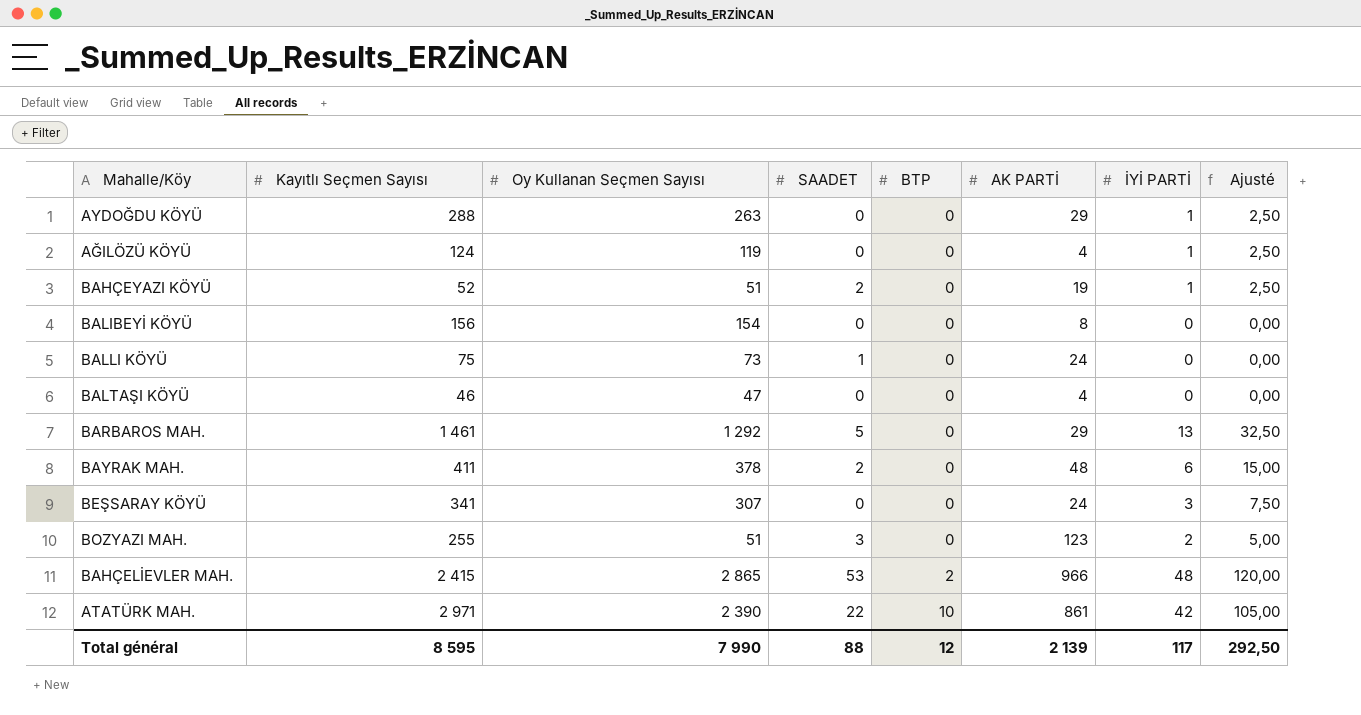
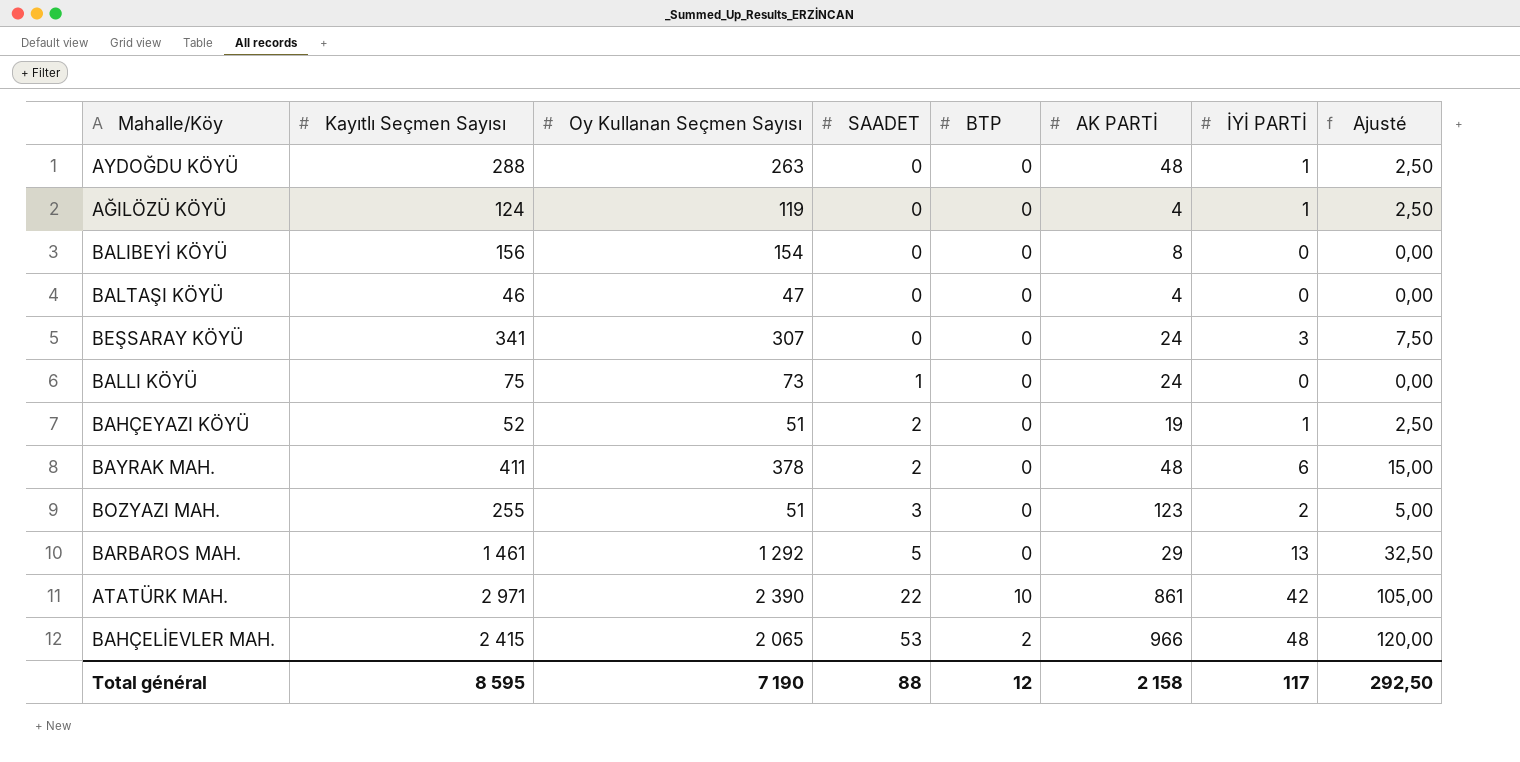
row order: BTP ascending -> SAADET ascending
AYDOĞDU KÖYÜ | AK PARTİ: 29 -> 48
BAHÇELİEVLER MAH. | Oy Kullanan Seçmen Sayısı: 2 865 -> 2 065
Total général | Oy Kullanan Seçmen Sayısı: 7 990 -> 7 190
Total général | AK PARTİ: 2 139 -> 2 158

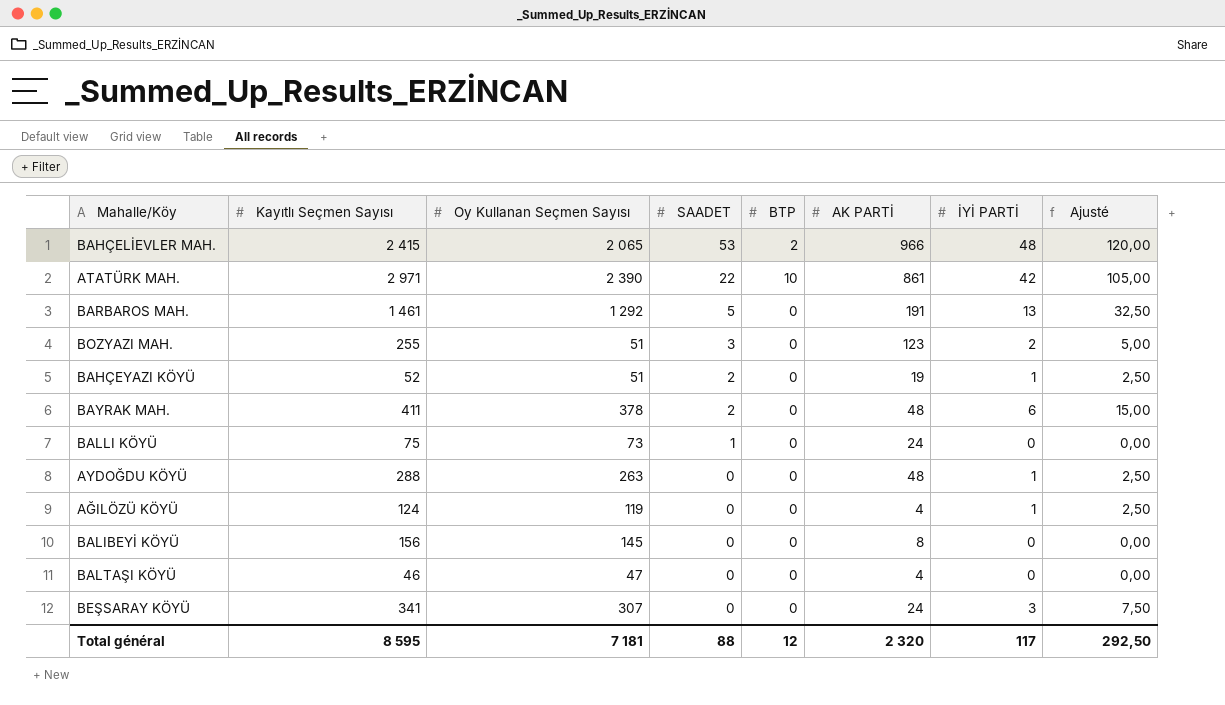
row order: SAADET ascending -> SAADET descending
BARBAROS MAH. | AK PARTİ: 29 -> 191
BALIBEYİ KÖYÜ | Oy Kullanan Seçmen Sayısı: 154 -> 145
Total général | Oy Kullanan Seçmen Sayısı: 7 190 -> 7 181
Total général | AK PARTİ: 2 158 -> 2 320

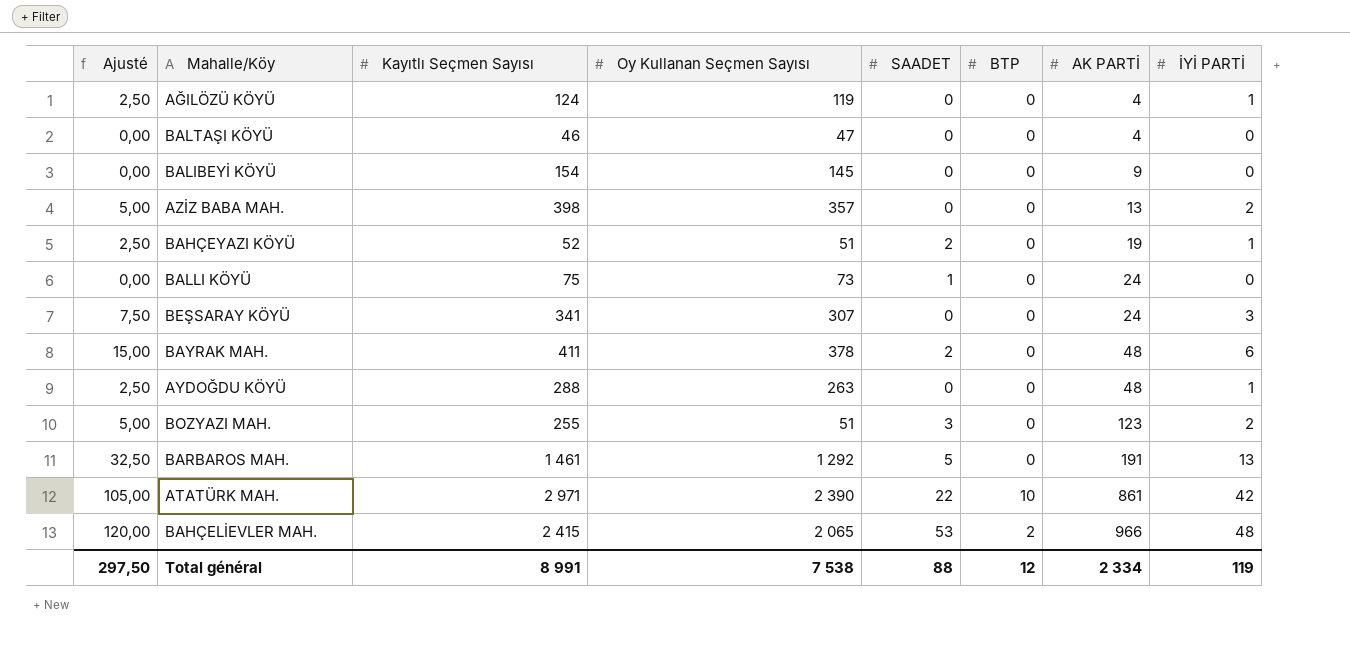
row order: SAADET descending -> AK PARTİ ascending
column Ajusté | position: 8 -> 1
BALIBEYİ KÖYÜ | Kayıtlı Seçmen Sayısı: 156 -> 154
BALIBEYİ KÖYÜ | AK PARTİ: 8 -> 9
row AZİZ BABA MAH.: none -> 5,00 | 398 | 357 | 0 | 0 | 13 | 2
Total général | Ajusté: 292,50 -> 297,50
Total général | Kayıtlı Seçmen Sayısı: 8 595 -> 8 991
Total général | Oy Kullanan Seçmen Sayısı: 7 181 -> 7 538
Total général | AK PARTİ: 2 320 -> 2 334
Total général | İYİ PARTİ: 117 -> 119

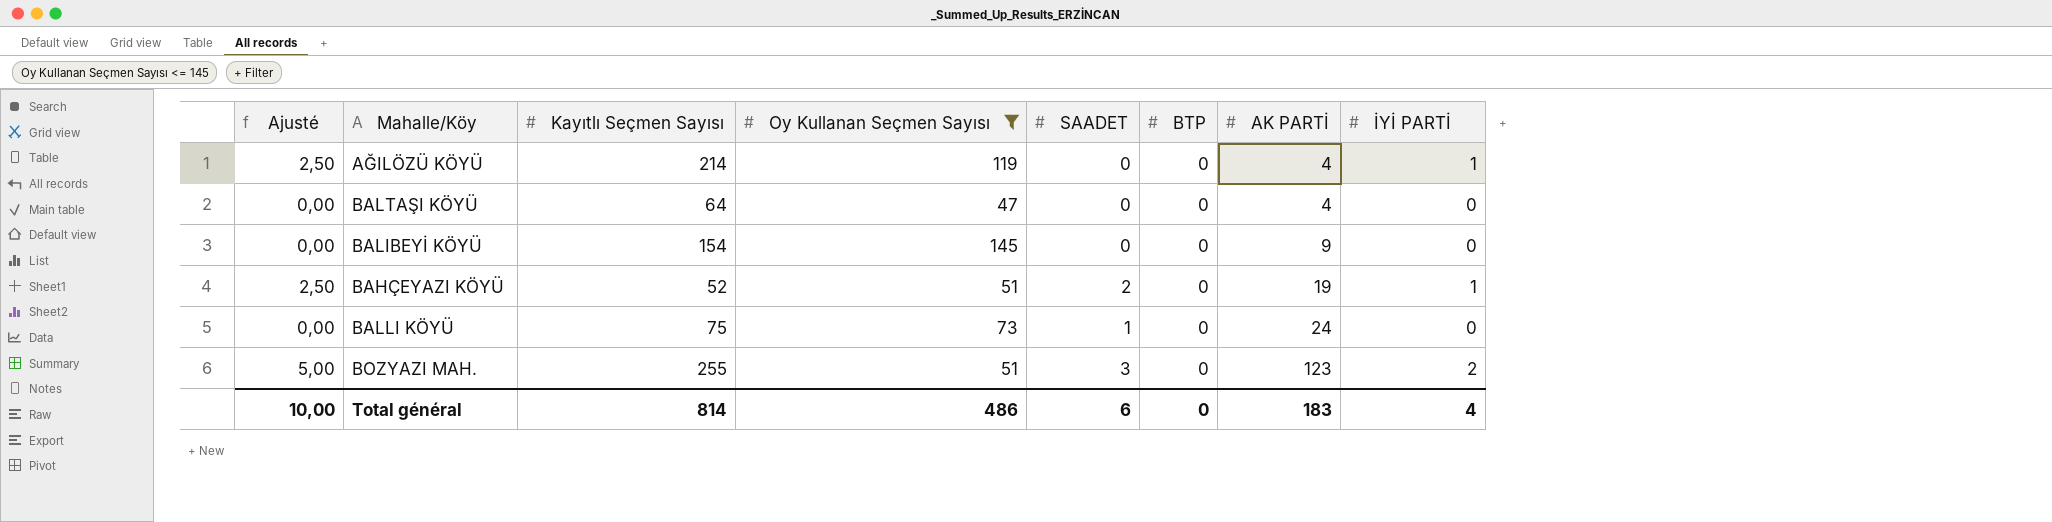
filter: none -> Oy Kullanan Seçmen Sayısı <= 145
AĞILÖZÜ KÖYÜ | Kayıtlı Seçmen Sayısı: 124 -> 214
BALTAŞI KÖYÜ | Kayıtlı Seçmen Sayısı: 46 -> 64
Total général | Ajusté: 297,50 -> 10,00
Total général | Kayıtlı Seçmen Sayısı: 8 991 -> 814
Total général | Oy Kullanan Seçmen Sayısı: 7 538 -> 486
Total général | SAADET: 88 -> 6
Total général | BTP: 12 -> 0
Total général | AK PARTİ: 2 334 -> 183
Total général | İYİ PARTİ: 119 -> 4

